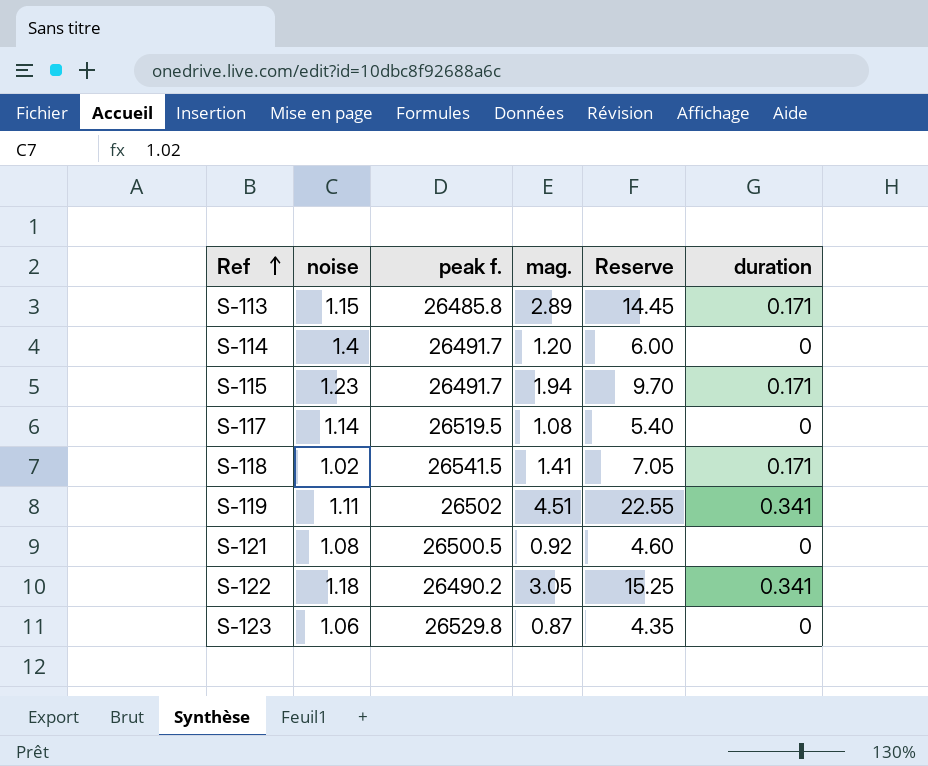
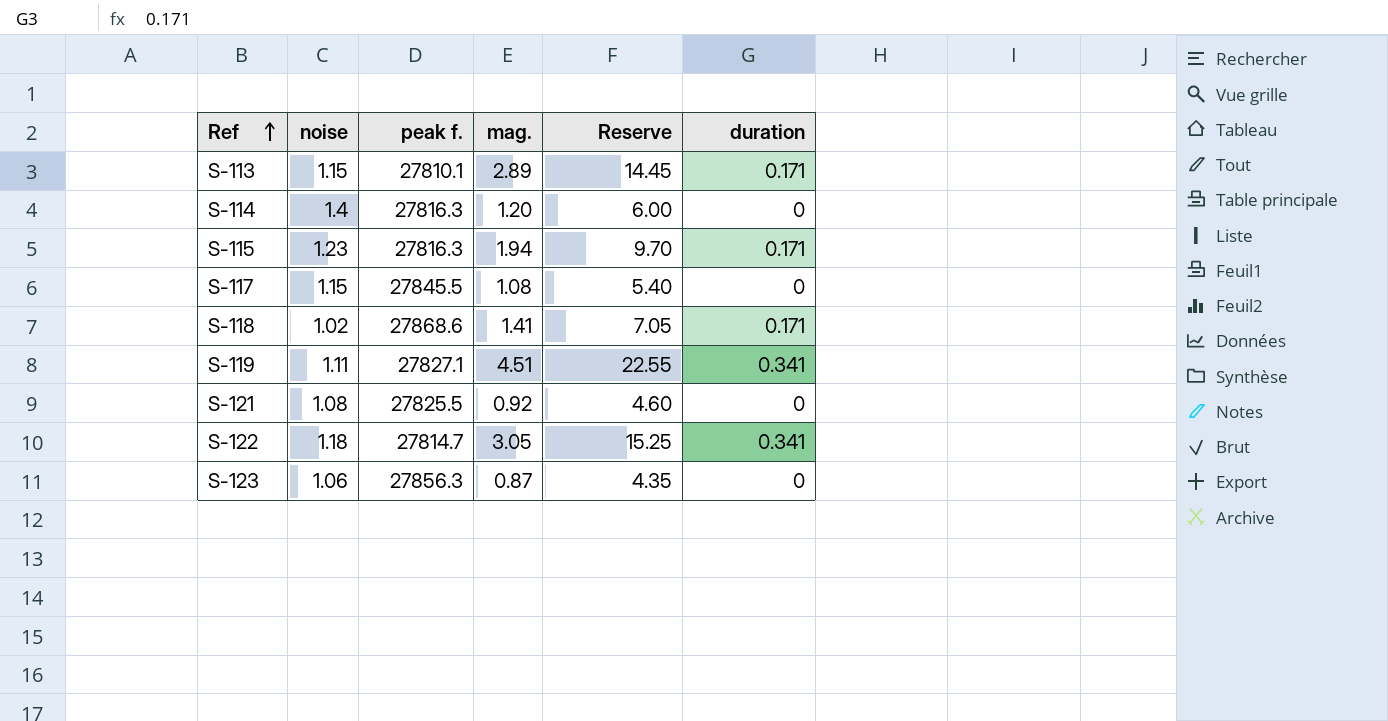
S-113 | peak f.: 26485.8 -> 27810.1
S-114 | peak f.: 26491.7 -> 27816.3
S-115 | peak f.: 26491.7 -> 27816.3
S-117 | noise: 1.14 -> 1.15
S-117 | peak f.: 26519.5 -> 27845.5
S-118 | peak f.: 26541.5 -> 27868.6
S-119 | peak f.: 26502 -> 27827.1
S-121 | peak f.: 26500.5 -> 27825.5
S-122 | peak f.: 26490.2 -> 27814.7
S-123 | peak f.: 26529.8 -> 27856.3

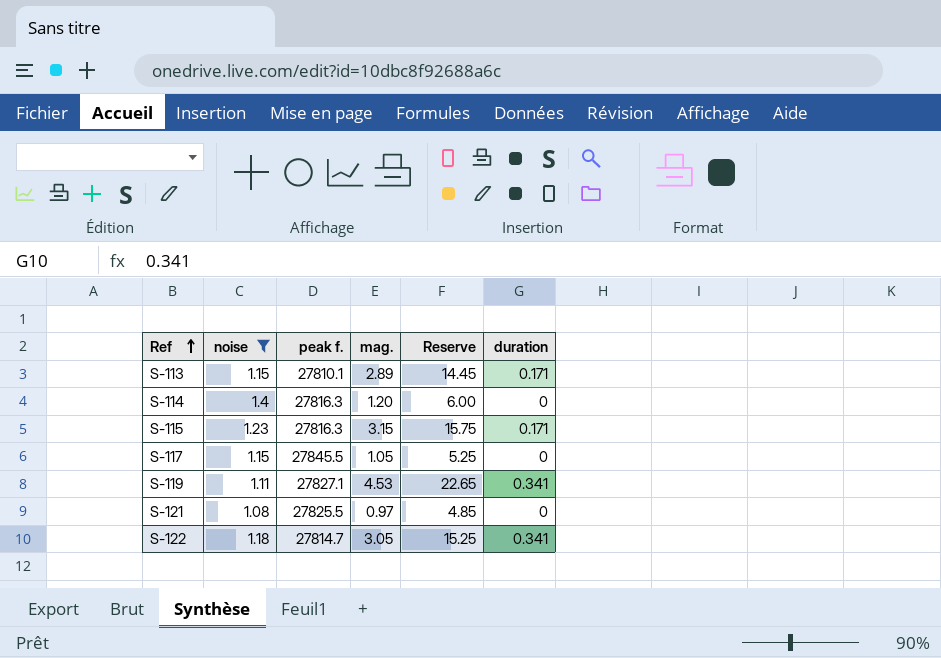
filter: none -> noise >= 1.08
S-115 | mag.: 1.94 -> 3.15
S-115 | Reserve: 9.70 -> 15.75
S-117 | mag.: 1.08 -> 1.05
S-117 | Reserve: 5.40 -> 5.25
S-119 | mag.: 4.51 -> 4.53
S-119 | Reserve: 22.55 -> 22.65
S-121 | mag.: 0.92 -> 0.97
S-121 | Reserve: 4.60 -> 4.85

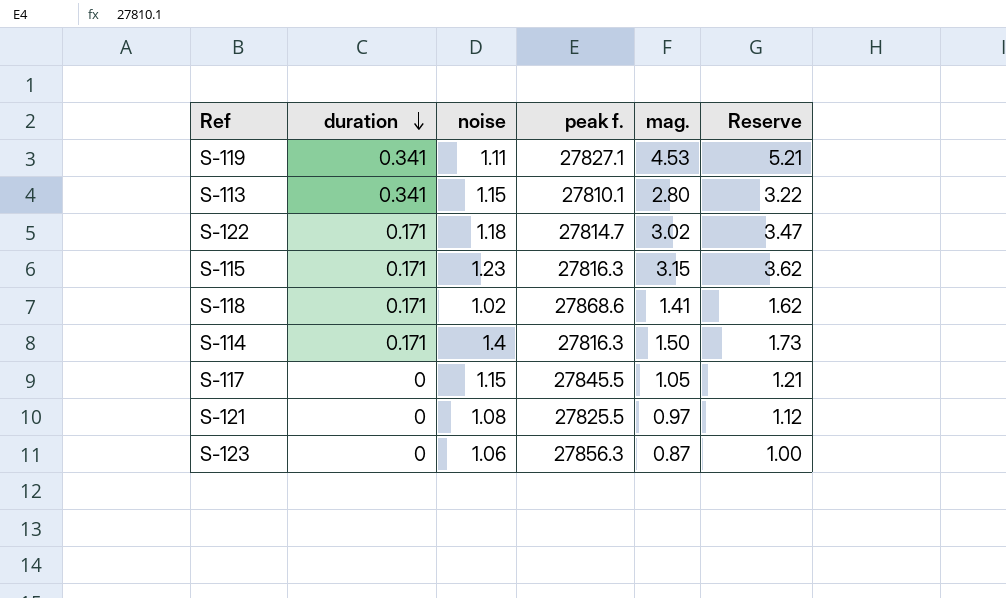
filter: noise >= 1.08 -> none
row order: Ref ascending -> duration descending
column duration | position: 6 -> 2
column Reserve | formula: [mag.] * 5 -> [mag.] * 1.15
S-113 | duration: 0.171 -> 0.341
S-113 | mag.: 2.89 -> 2.80
S-122 | duration: 0.341 -> 0.171
S-122 | mag.: 3.05 -> 3.02
S-114 | duration: 0 -> 0.171
S-114 | mag.: 1.20 -> 1.50

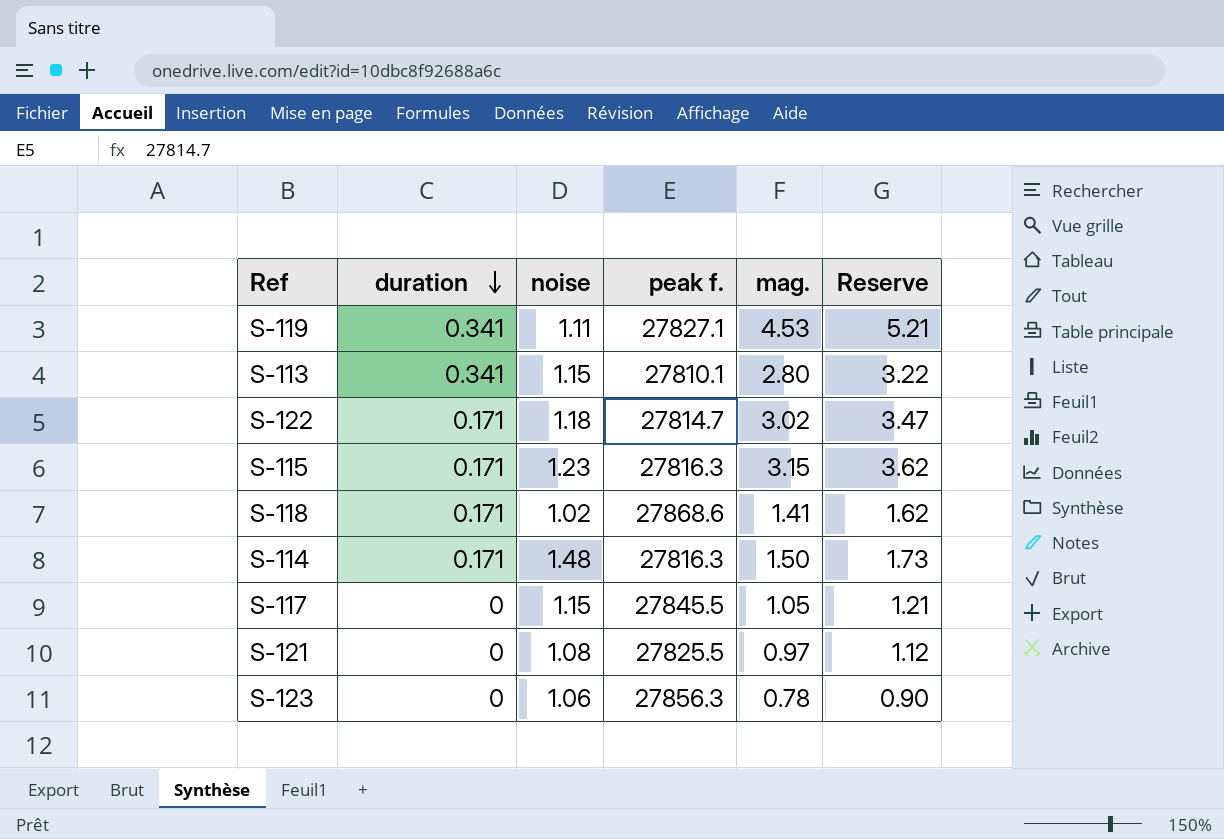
S-114 | noise: 1.4 -> 1.48
S-123 | mag.: 0.87 -> 0.78
S-123 | Reserve: 1.00 -> 0.90

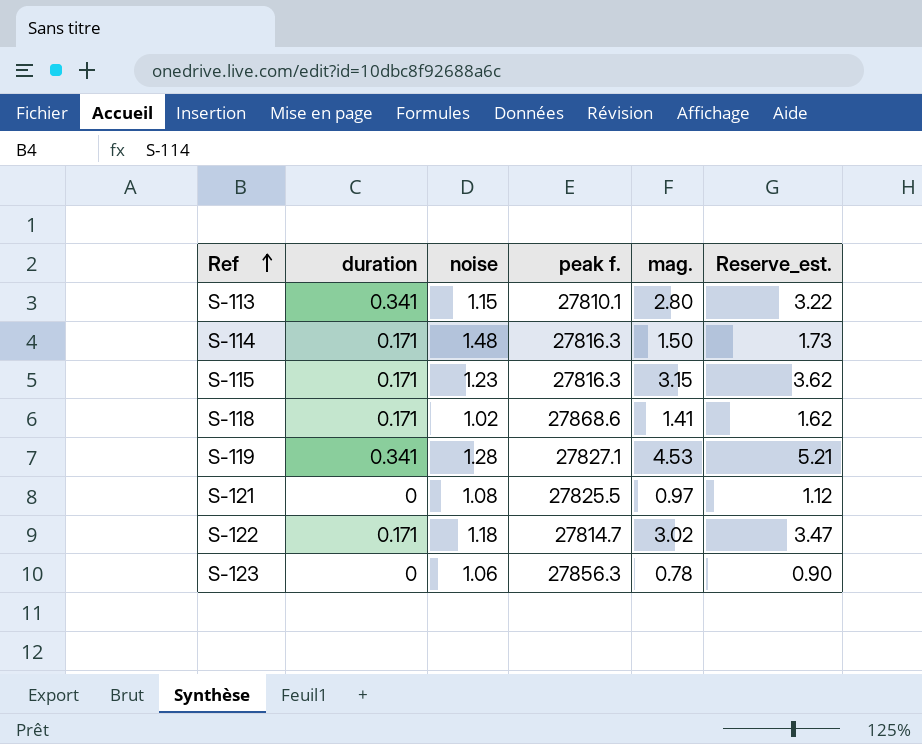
row order: duration descending -> Ref ascending
column name: Reserve -> Reserve_est.
row S-117: 0 | 1.15 | 27845.5 | 1.05 | 1.21 -> none
S-119 | noise: 1.11 -> 1.28

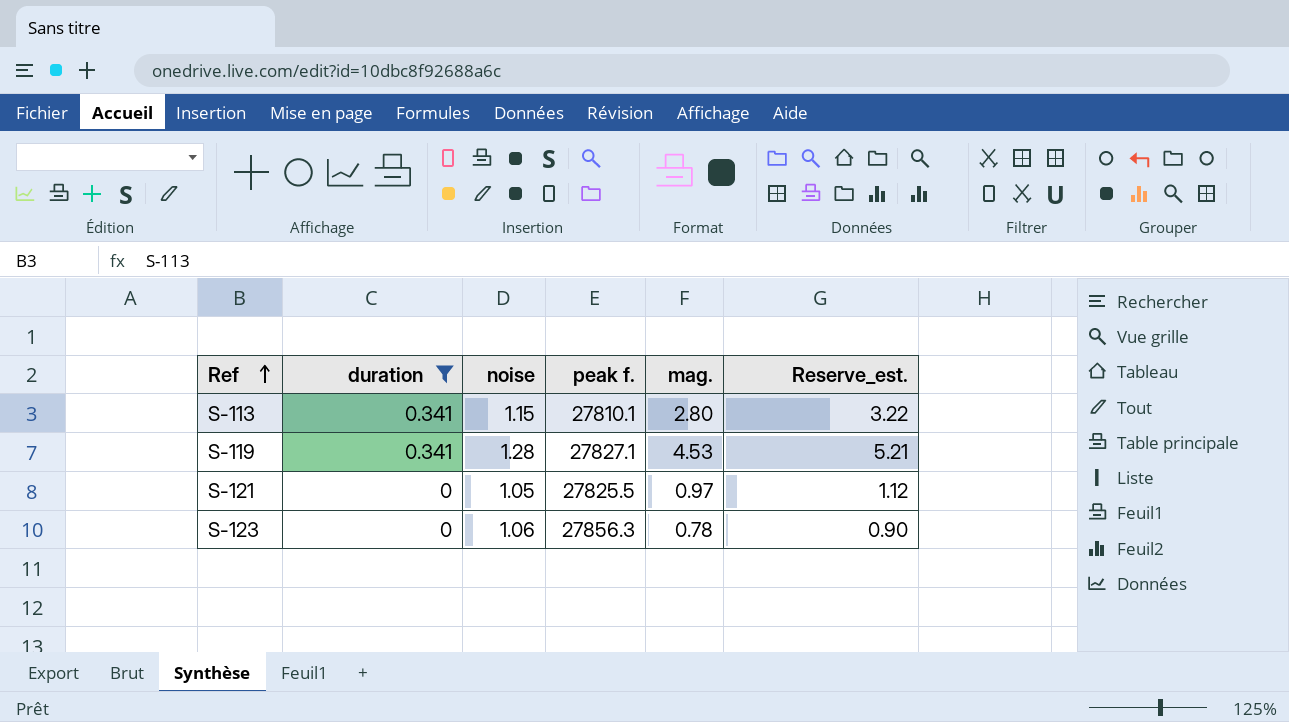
filter: none -> duration != 0.171
S-121 | noise: 1.08 -> 1.05

